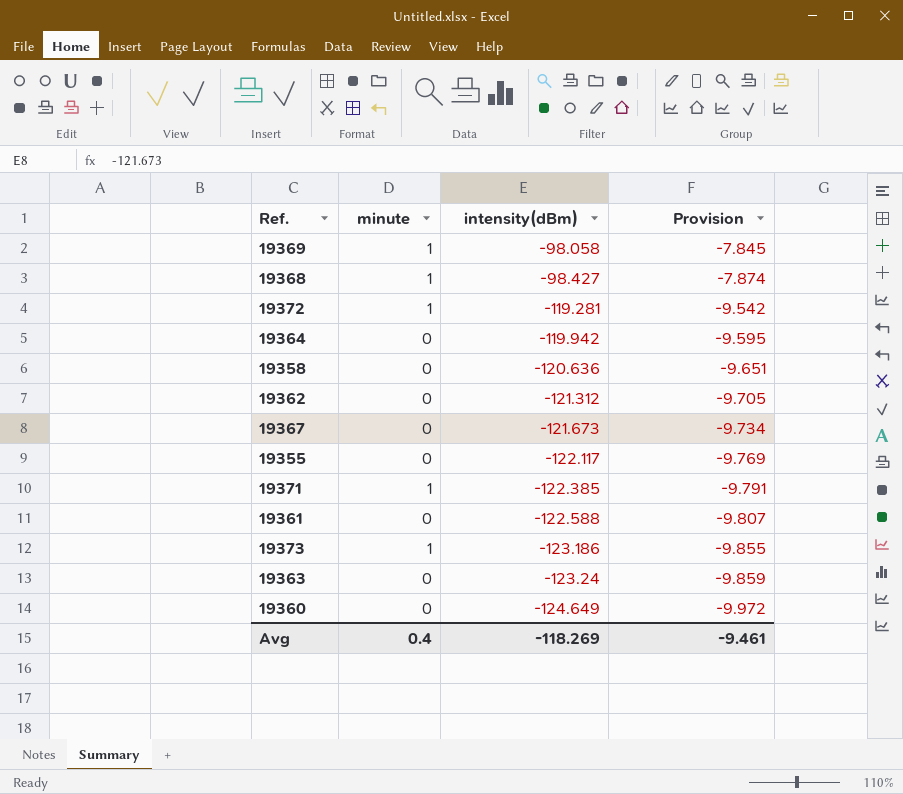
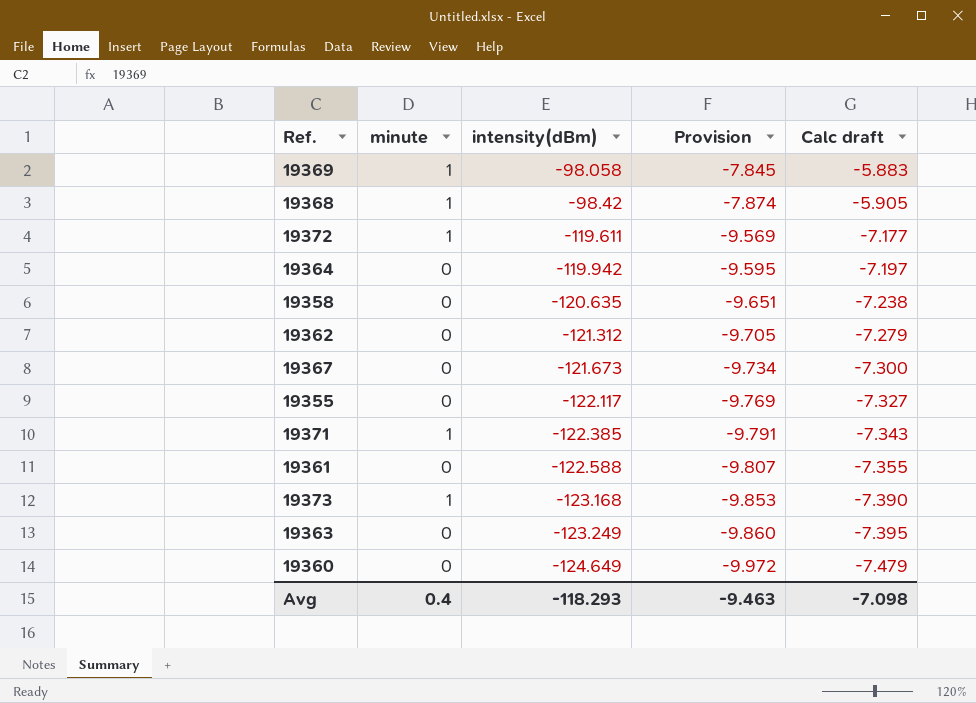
column Calc draft | formula: none -> [intensity(dBm)] * 0.06
19368 | intensity(dBm): -98.427 -> -98.42
19372 | intensity(dBm): -119.281 -> -119.611
19372 | Provision: -9.542 -> -9.569
19358 | intensity(dBm): -120.636 -> -120.635
19373 | intensity(dBm): -123.186 -> -123.168
19373 | Provision: -9.855 -> -9.853
19363 | intensity(dBm): -123.24 -> -123.249
19363 | Provision: -9.859 -> -9.860
Avg | intensity(dBm): -118.269 -> -118.293
Avg | Provision: -9.461 -> -9.463

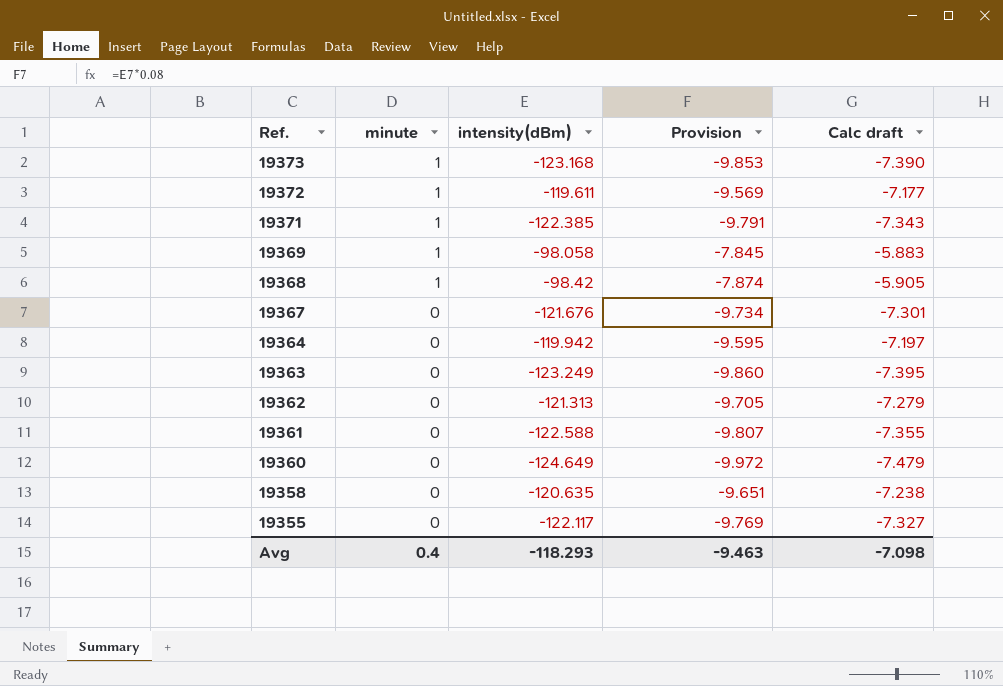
row order: intensity(dBm) descending -> Ref. descending
19367 | intensity(dBm): -121.673 -> -121.676
19367 | Calc draft: -7.300 -> -7.301
19362 | intensity(dBm): -121.312 -> -121.313

